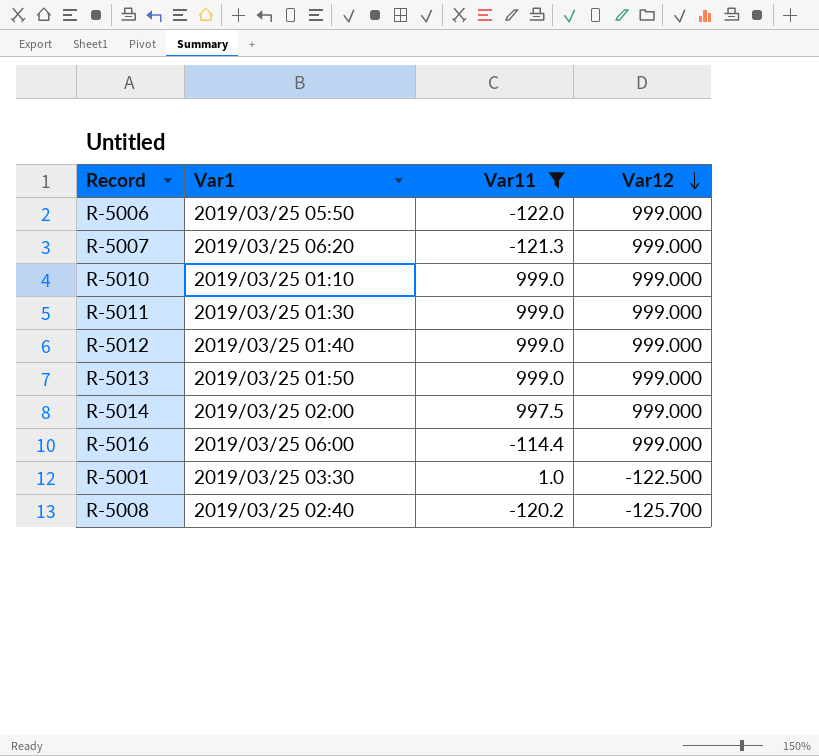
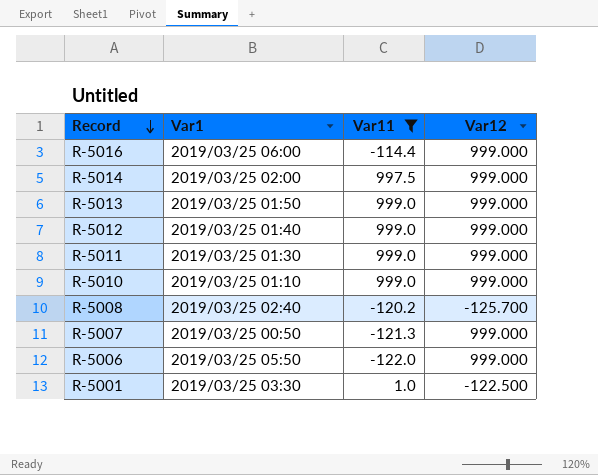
row order: Var12 descending -> Record descending
R-5007 | Var1: 2019/03/25 06:20 -> 2019/03/25 00:50

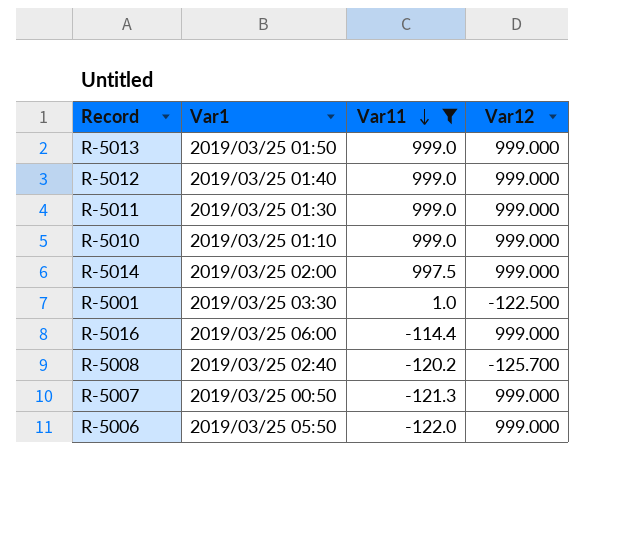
row order: Record descending -> Var11 descending

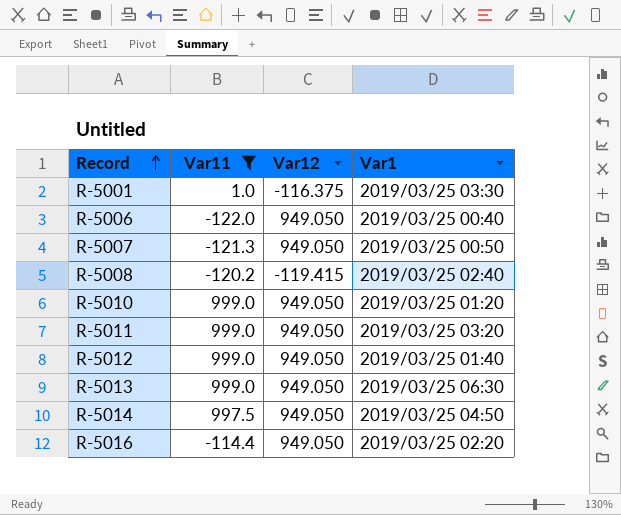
row order: Var11 descending -> Record ascending
column Var1 | position: 2 -> 4
R-5001 | Var12: -122.500 -> -116.375
R-5006 | Var12: 999.000 -> 949.050
R-5006 | Var1: 2019/03/25 05:50 -> 2019/03/25 00:40
R-5007 | Var12: 999.000 -> 949.050
R-5008 | Var12: -125.700 -> -119.415
R-5010 | Var12: 999.000 -> 949.050
R-5010 | Var1: 2019/03/25 01:10 -> 2019/03/25 01:20
R-5011 | Var12: 999.000 -> 949.050
R-5011 | Var1: 2019/03/25 01:30 -> 2019/03/25 03:20
R-5012 | Var12: 999.000 -> 949.050
R-5013 | Var12: 999.000 -> 949.050
R-5013 | Var1: 2019/03/25 01:50 -> 2019/03/25 06:30
R-5014 | Var12: 999.000 -> 949.050
R-5014 | Var1: 2019/03/25 02:00 -> 2019/03/25 04:50
R-5016 | Var12: 999.000 -> 949.050
R-5016 | Var1: 2019/03/25 06:00 -> 2019/03/25 02:20

